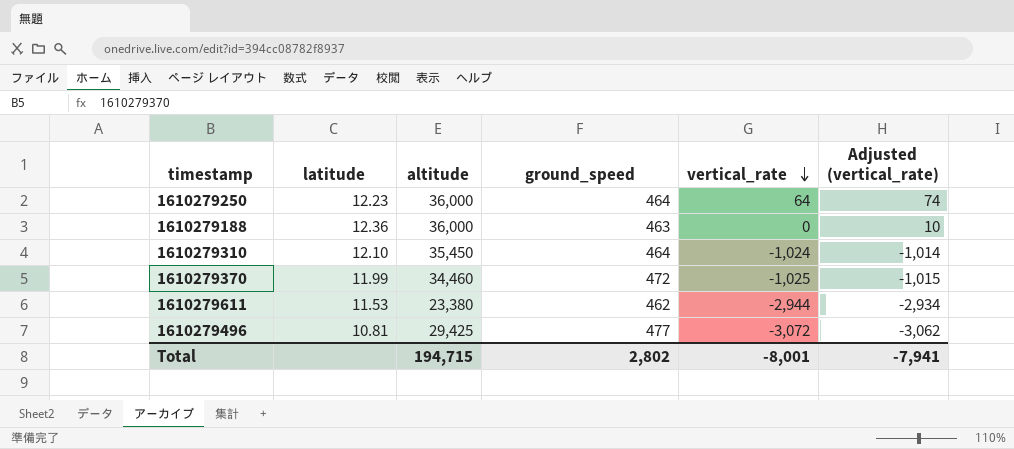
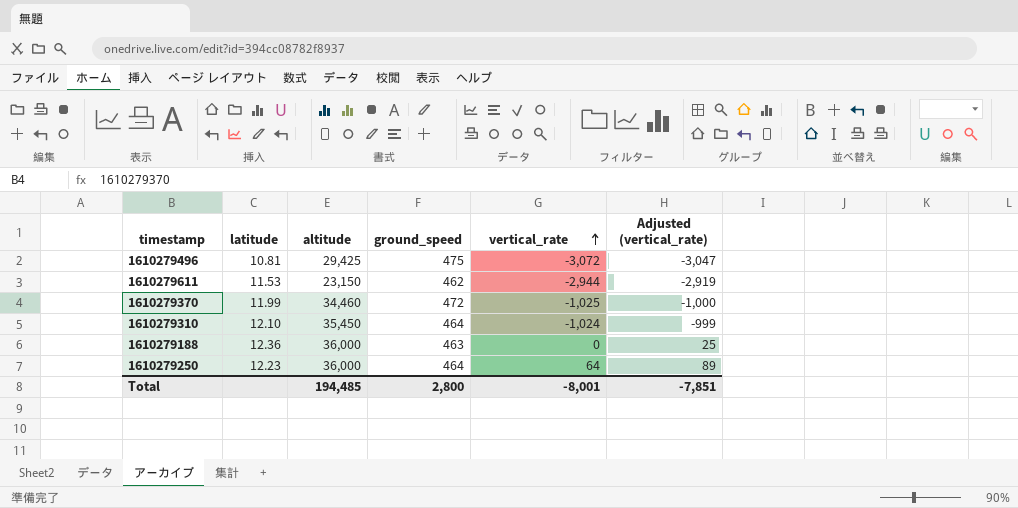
row order: vertical_rate descending -> vertical_rate ascending
column Adjusted (vertical_rate) | formula: [vertical_rate] + 10 -> [vertical_rate] + 25
1610279496 | ground_speed: 477 -> 475
1610279611 | altitude: 23,380 -> 23,150
Total | altitude: 194,715 -> 194,485
Total | ground_speed: 2,802 -> 2,800
Total | Adjusted (vertical_rate): -7,941 -> -7,851

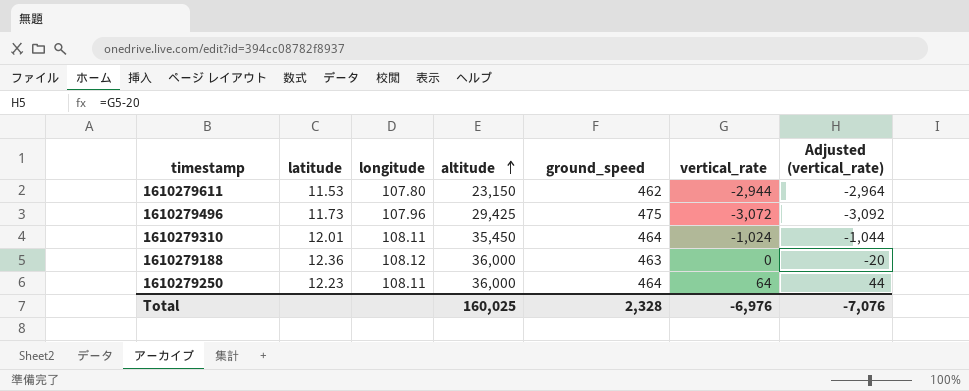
row order: vertical_rate ascending -> altitude ascending
column longitude | position: none -> 3
column Adjusted (vertical_rate) | formula: [vertical_rate] + 25 -> [vertical_rate] - 20
row 1610279370: 11.99 | 34,460 | 472 | -1,025 | -1,000 -> none
1610279496 | latitude: 10.81 -> 11.73
1610279310 | latitude: 12.10 -> 12.01
Total | altitude: 194,485 -> 160,025
Total | ground_speed: 2,800 -> 2,328
Total | vertical_rate: -8,001 -> -6,976
Total | Adjusted (vertical_rate): -7,851 -> -7,076

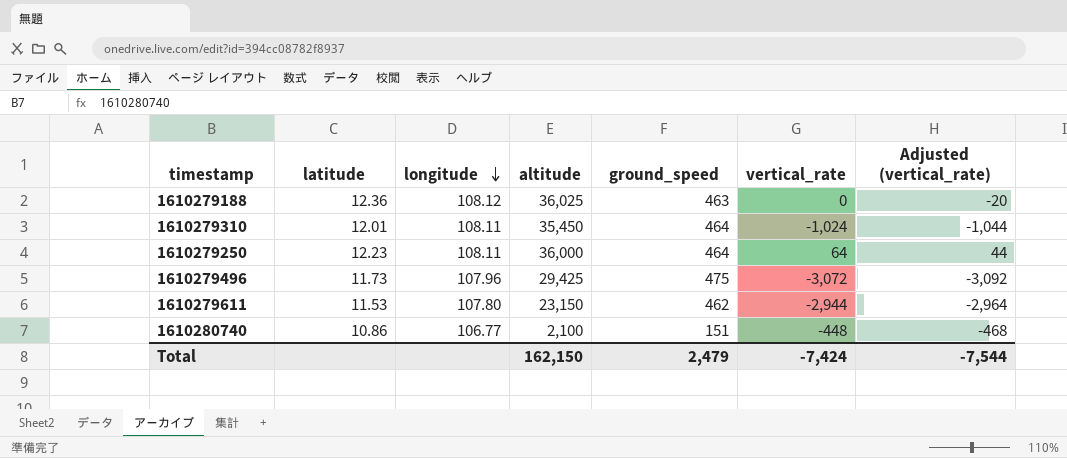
row order: altitude ascending -> longitude descending
1610279188 | altitude: 36,000 -> 36,025
row 1610280740: none -> 10.86 | 106.77 | 2,100 | 151 | -448 | -468
Total | altitude: 160,025 -> 162,150
Total | ground_speed: 2,328 -> 2,479
Total | vertical_rate: -6,976 -> -7,424
Total | Adjusted (vertical_rate): -7,076 -> -7,544

